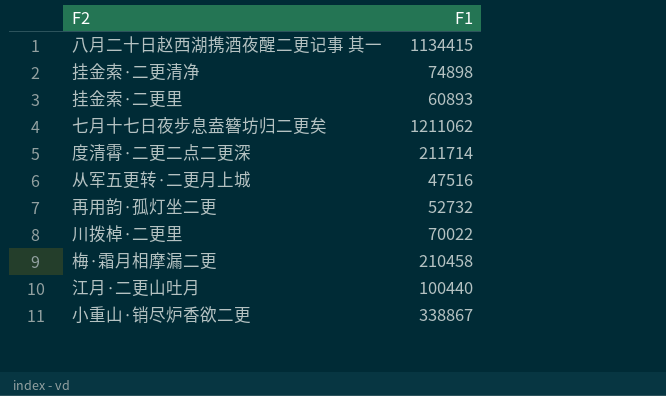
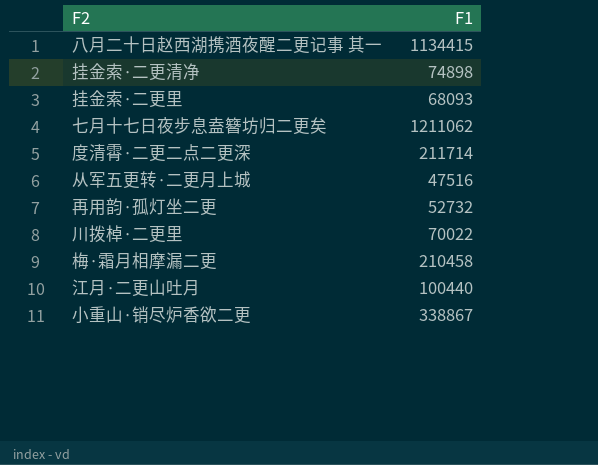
挂金索·二更里 | F1: 60893 -> 68093

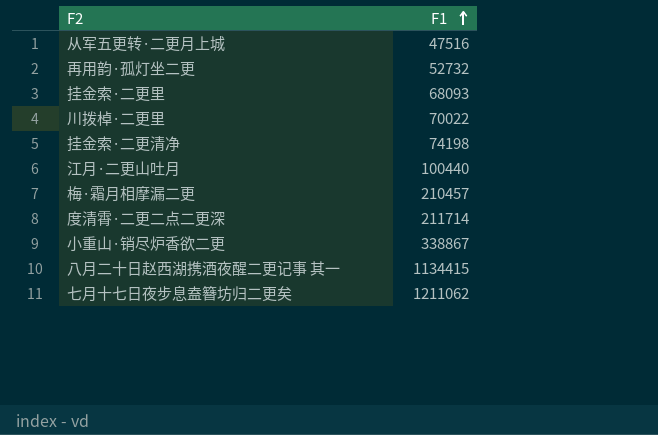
row order: none -> F1 ascending
挂金索·二更清净 | F1: 74898 -> 74198
梅·霜月相摩漏二更 | F1: 210458 -> 210457

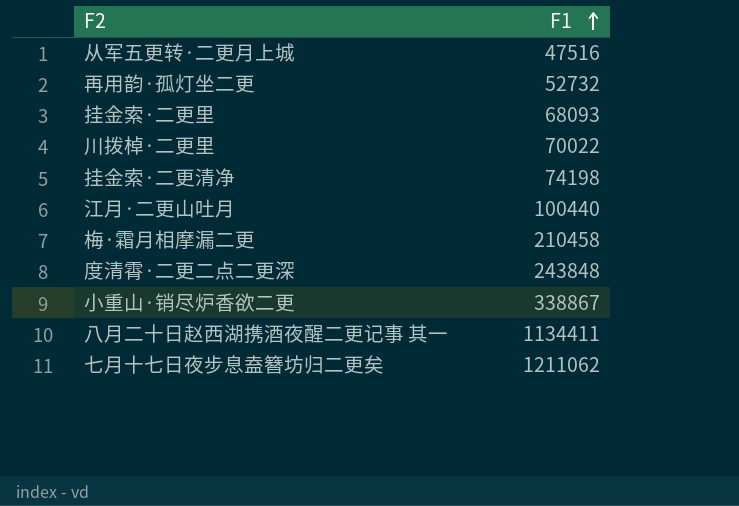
梅·霜月相摩漏二更 | F1: 210457 -> 210458
度清霄·二更二点二更深 | F1: 211714 -> 243848
八月二十日赵西湖携酒夜醒二更记事 其一 | F1: 1134415 -> 1134411

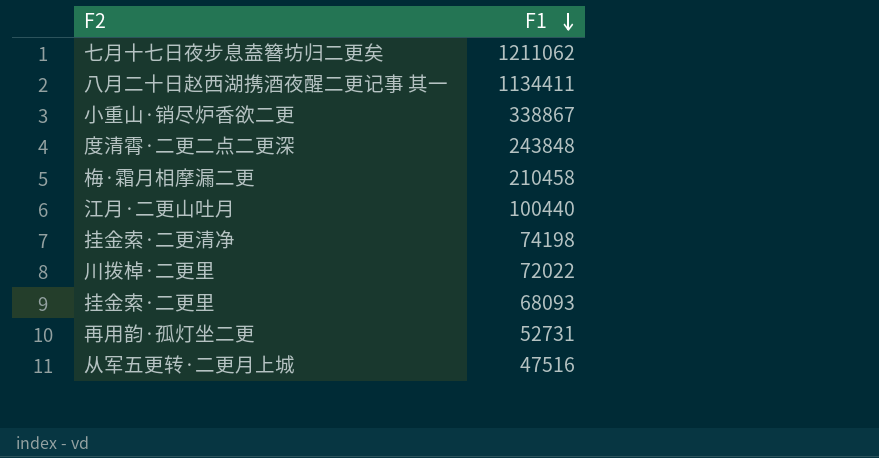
row order: F1 ascending -> F1 descending
川拨棹·二更里 | F1: 70022 -> 72022
再用韵·孤灯坐二更 | F1: 52732 -> 52731

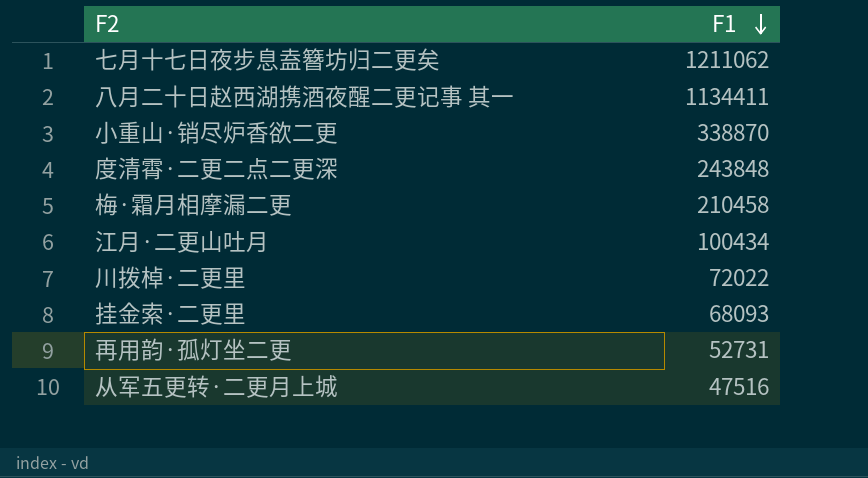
row 挂金索·二更清净: 74198 -> none
小重山·销尽炉香欲二更 | F1: 338867 -> 338870
江月·二更山吐月 | F1: 100440 -> 100434

